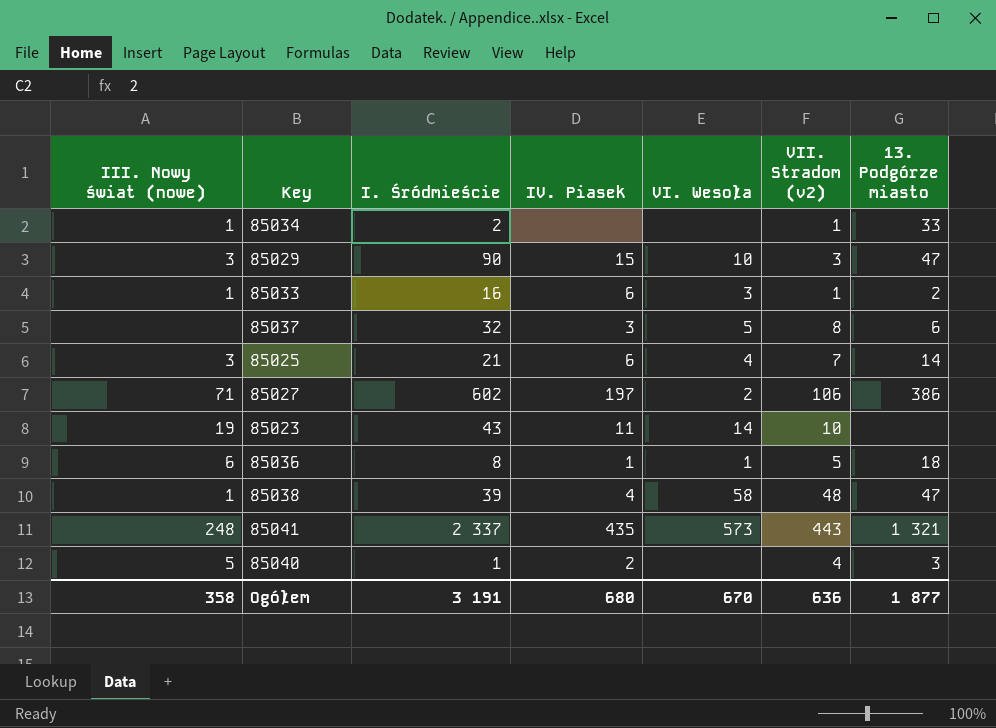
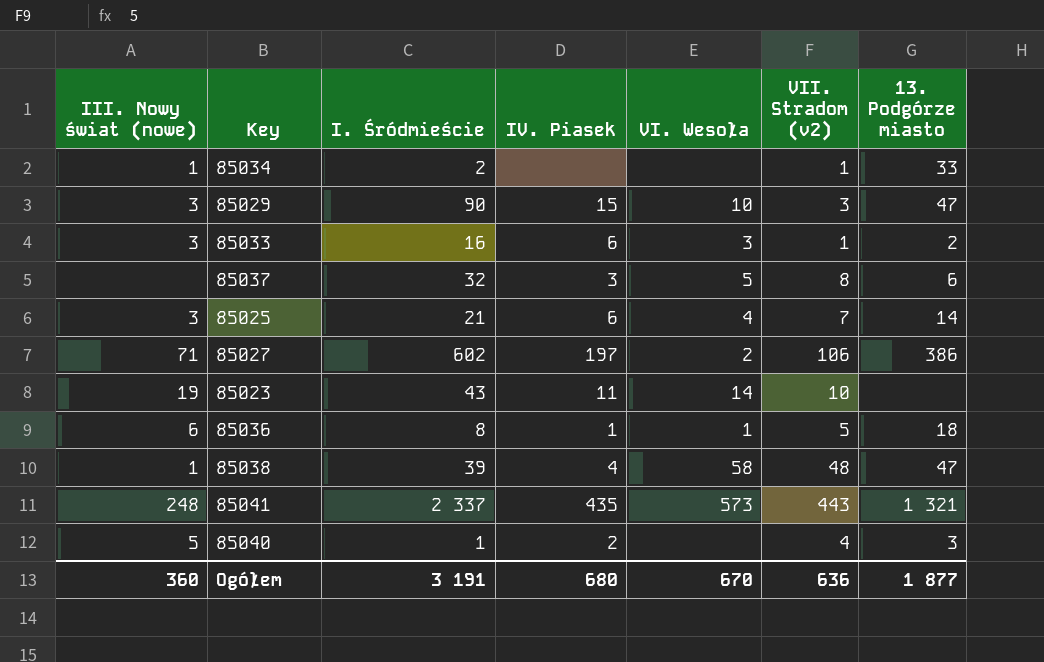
85033 | III. Nowy świat (nowe): 1 -> 3
Ogółem | III. Nowy świat (nowe): 358 -> 360

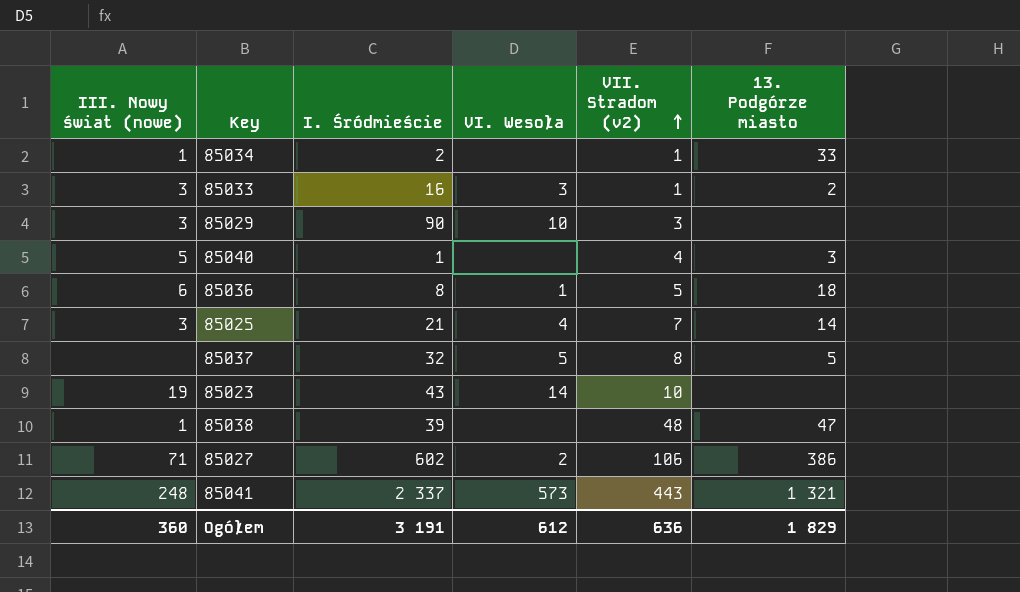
row order: none -> VII. Stradom (v2) ascending
column IV. Piasek | position: 4 -> none
85029 | 13. Podgórze miasto: 47 -> none
85037 | 13. Podgórze miasto: 6 -> 5
85038 | VI. Wesoła: 58 -> none
Ogółem | VI. Wesoła: 670 -> 612
Ogółem | 13. Podgórze miasto: 1 877 -> 1 829

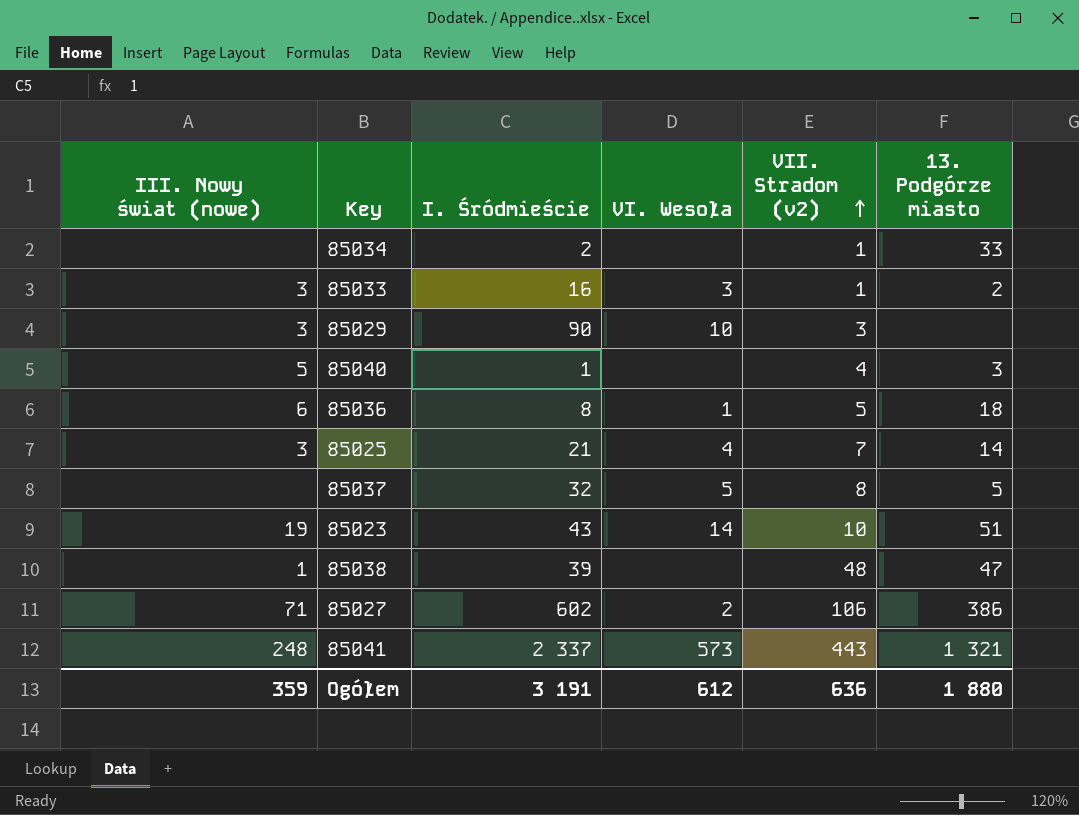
85034 | III. Nowy świat (nowe): 1 -> none
85023 | 13. Podgórze miasto: none -> 51
Ogółem | III. Nowy świat (nowe): 360 -> 359
Ogółem | 13. Podgórze miasto: 1 829 -> 1 880

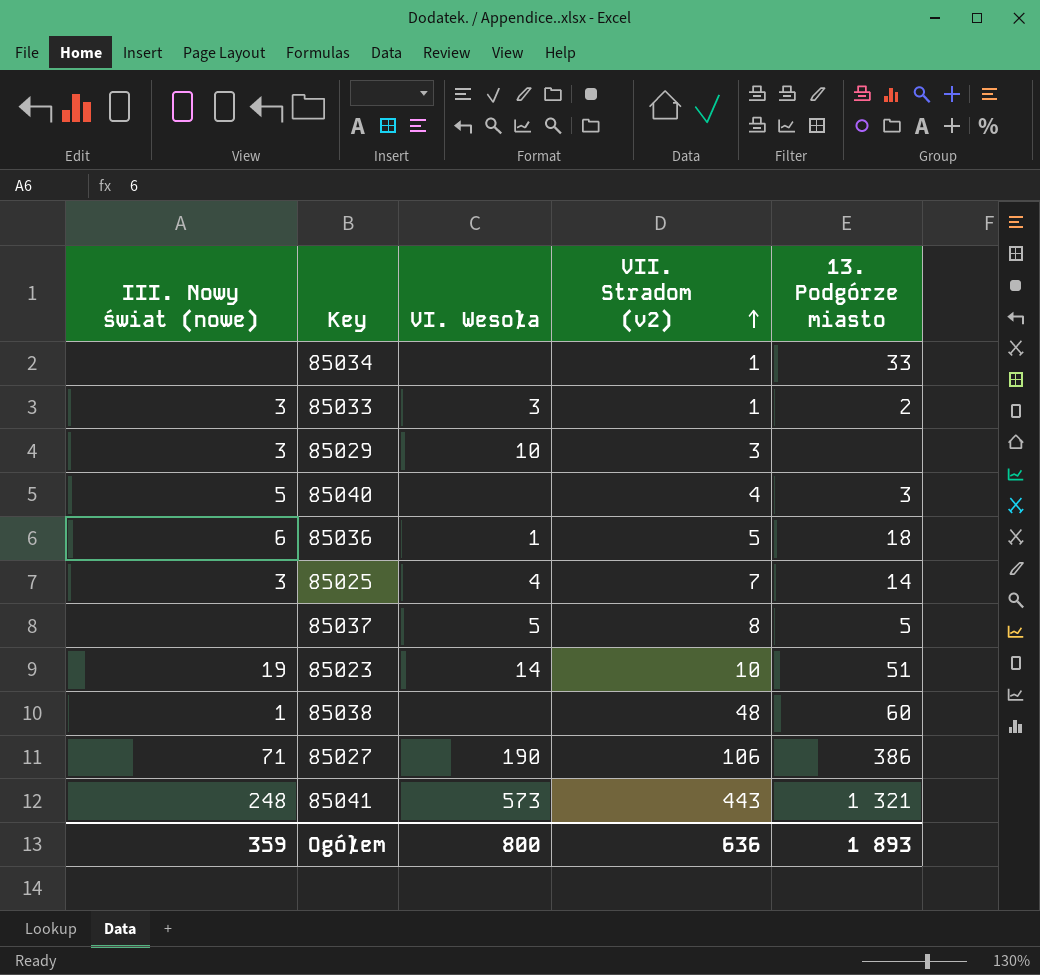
column I. Śródmieście | position: 3 -> none
85038 | 13. Podgórze miasto: 47 -> 60
85027 | VI. Wesoła: 2 -> 190
Ogółem | VI. Wesoła: 612 -> 800
Ogółem | 13. Podgórze miasto: 1 880 -> 1 893

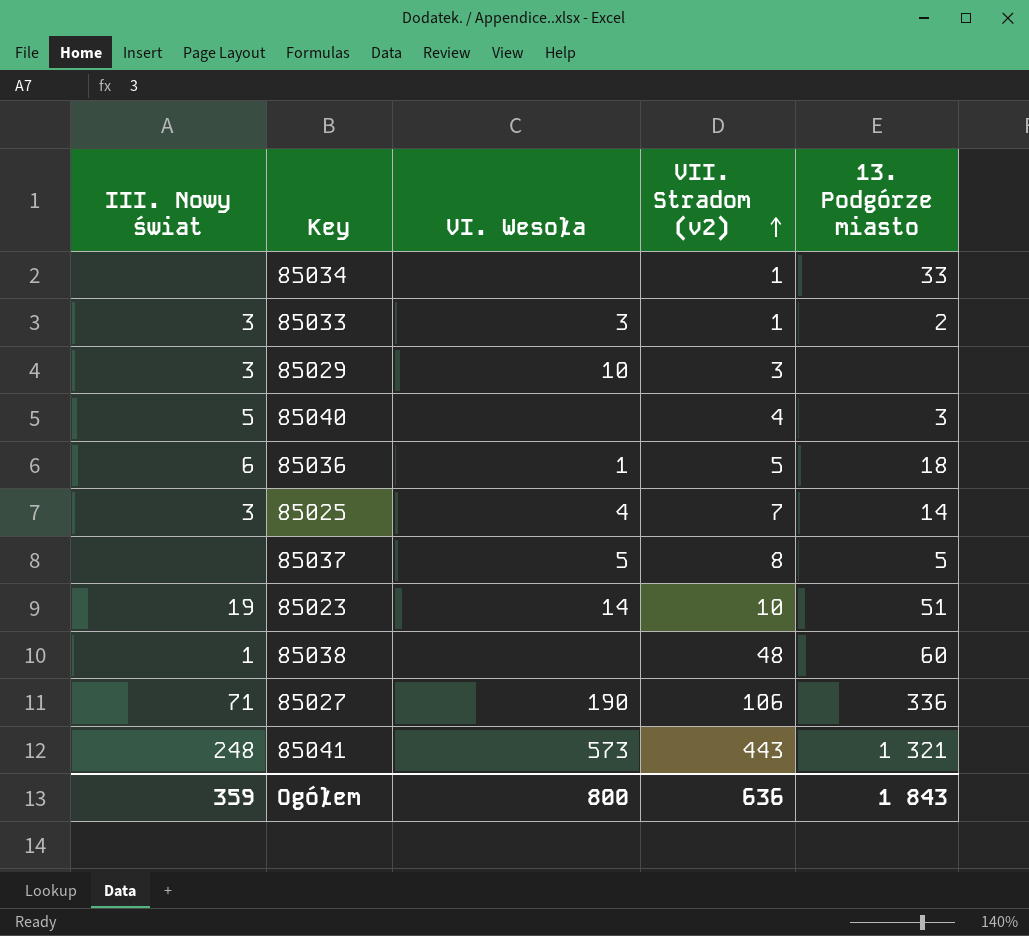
column name: III. Nowy świat (nowe) -> III. Nowy świat
85027 | 13. Podgórze miasto: 386 -> 336
Ogółem | 13. Podgórze miasto: 1 893 -> 1 843

